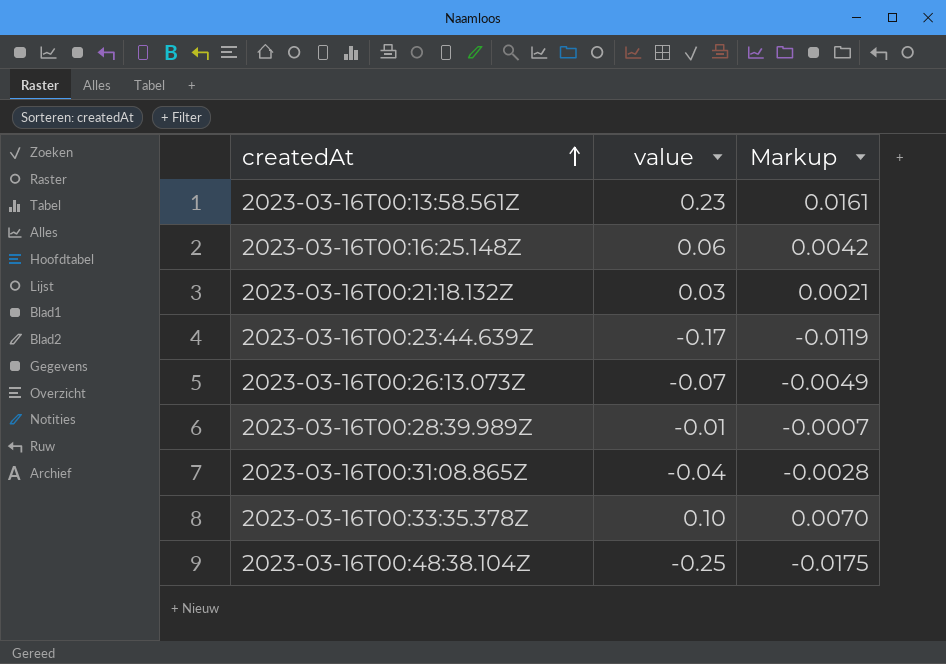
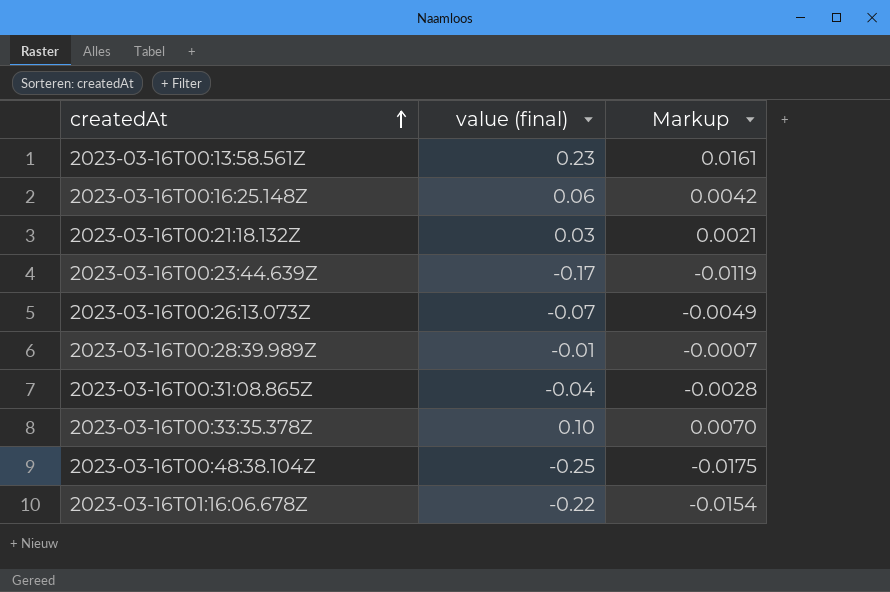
column name: value -> value (final)
row 2023-03-16T01:16:06.678Z: none -> -0.22 | -0.0154

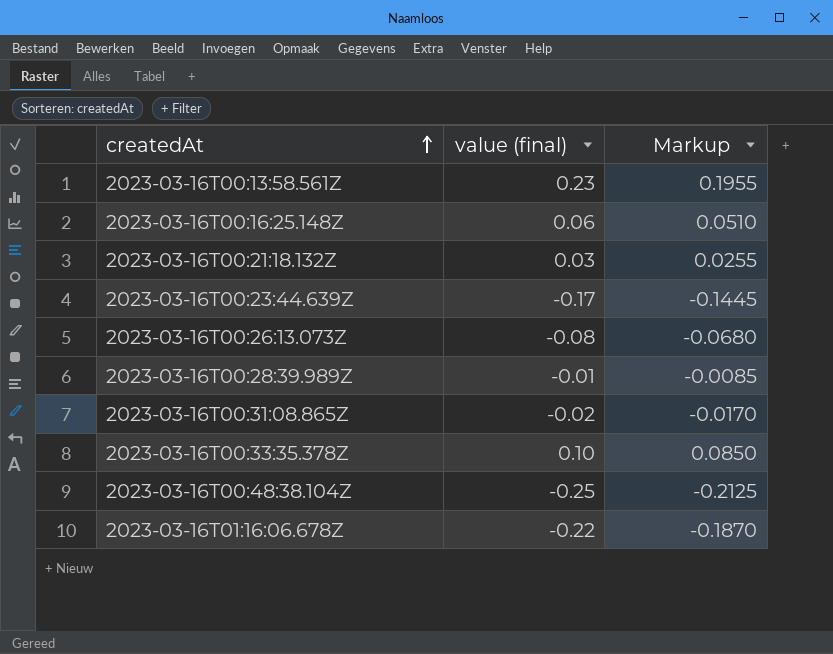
column Markup | formula: [value (final)] * 0.07 -> [value (final)] * 0.85
2023-03-16T00:26:13.073Z | value (final): -0.07 -> -0.08
2023-03-16T00:31:08.865Z | value (final): -0.04 -> -0.02

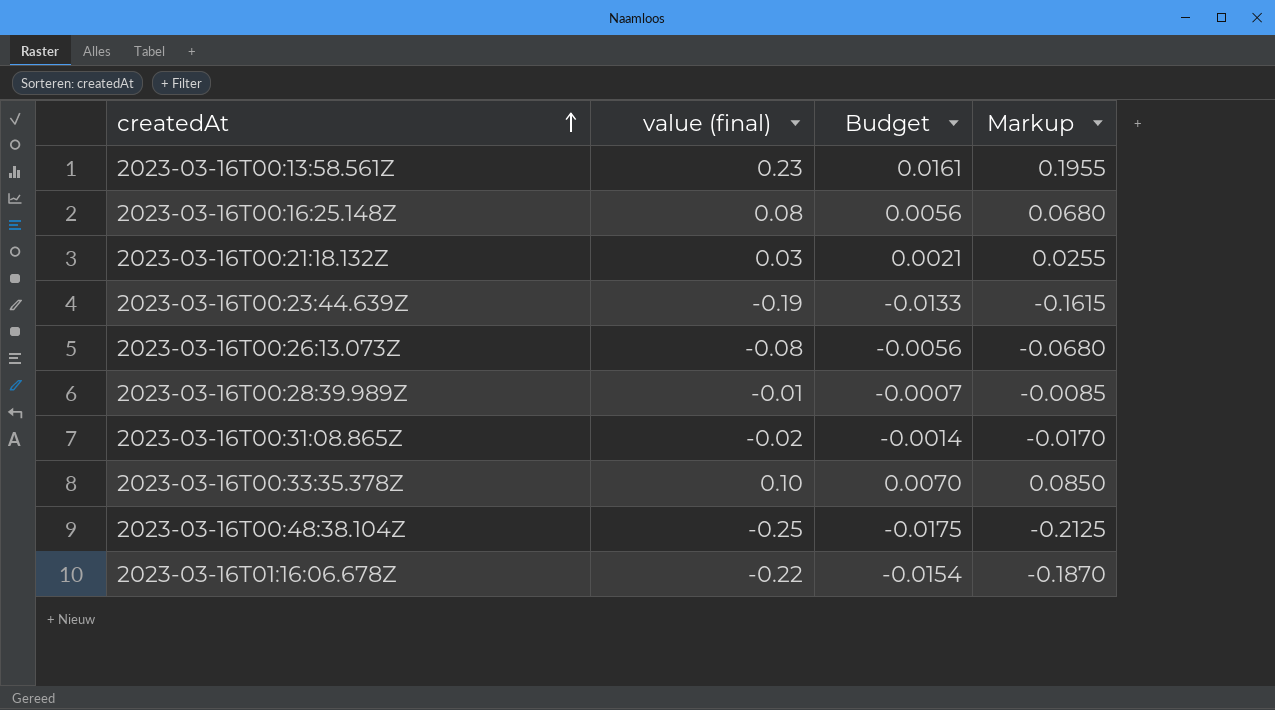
column Budget | formula: none -> [value (final)] * 0.07
2023-03-16T00:16:25.148Z | value (final): 0.06 -> 0.08
2023-03-16T00:16:25.148Z | Markup: 0.0510 -> 0.0680
2023-03-16T00:23:44.639Z | value (final): -0.17 -> -0.19
2023-03-16T00:23:44.639Z | Markup: -0.1445 -> -0.1615

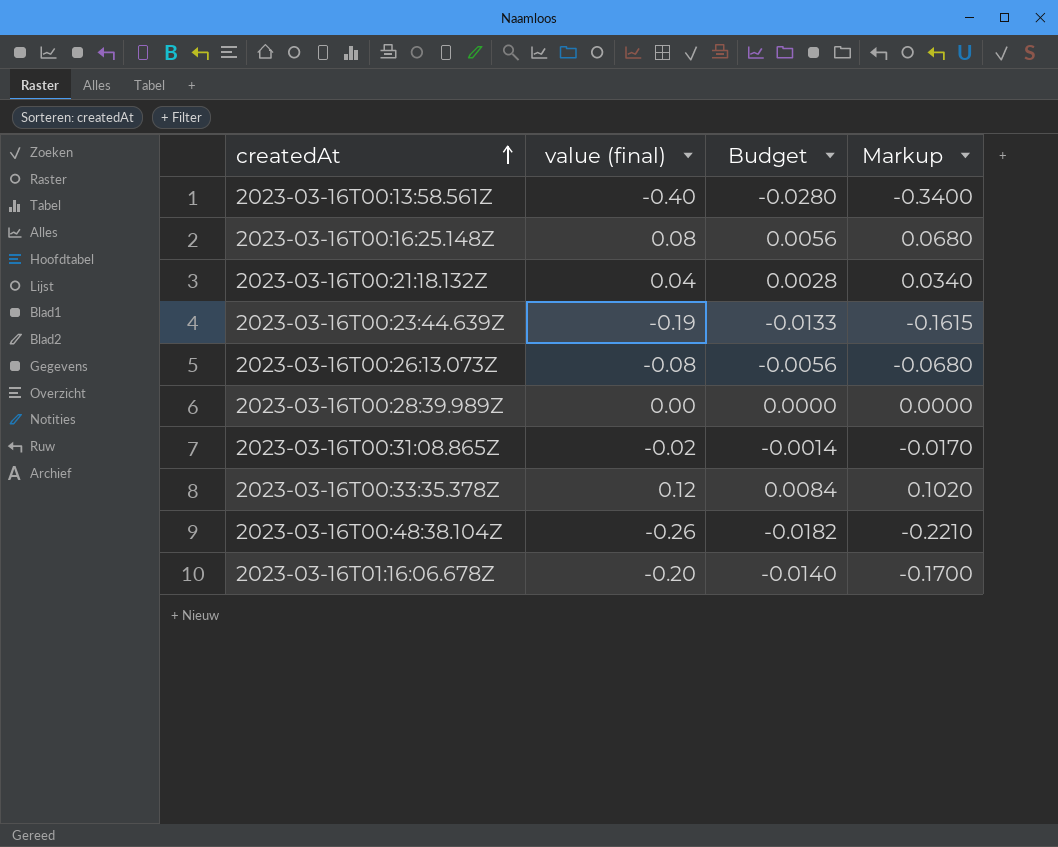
2023-03-16T00:13:58.561Z | value (final): 0.23 -> -0.40
2023-03-16T00:13:58.561Z | Budget: 0.0161 -> -0.0280
2023-03-16T00:13:58.561Z | Markup: 0.1955 -> -0.3400
2023-03-16T00:21:18.132Z | value (final): 0.03 -> 0.04
2023-03-16T00:21:18.132Z | Budget: 0.0021 -> 0.0028
2023-03-16T00:21:18.132Z | Markup: 0.0255 -> 0.0340
2023-03-16T00:28:39.989Z | value (final): -0.01 -> 0.00
2023-03-16T00:28:39.989Z | Budget: -0.0007 -> 0.0000
2023-03-16T00:28:39.989Z | Markup: -0.0085 -> 0.0000
2023-03-16T00:33:35.378Z | value (final): 0.10 -> 0.12
2023-03-16T00:33:35.378Z | Budget: 0.0070 -> 0.0084
2023-03-16T00:33:35.378Z | Markup: 0.0850 -> 0.1020
2023-03-16T00:48:38.104Z | value (final): -0.25 -> -0.26
2023-03-16T00:48:38.104Z | Budget: -0.0175 -> -0.0182
2023-03-16T00:48:38.104Z | Markup: -0.2125 -> -0.2210
2023-03-16T01:16:06.678Z | value (final): -0.22 -> -0.20
2023-03-16T01:16:06.678Z | Budget: -0.0154 -> -0.0140
2023-03-16T01:16:06.678Z | Markup: -0.1870 -> -0.1700

